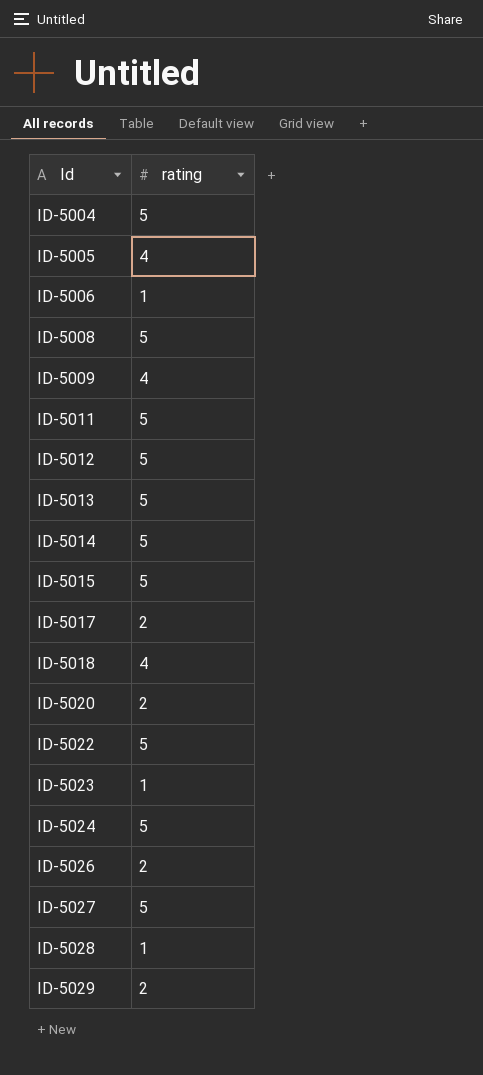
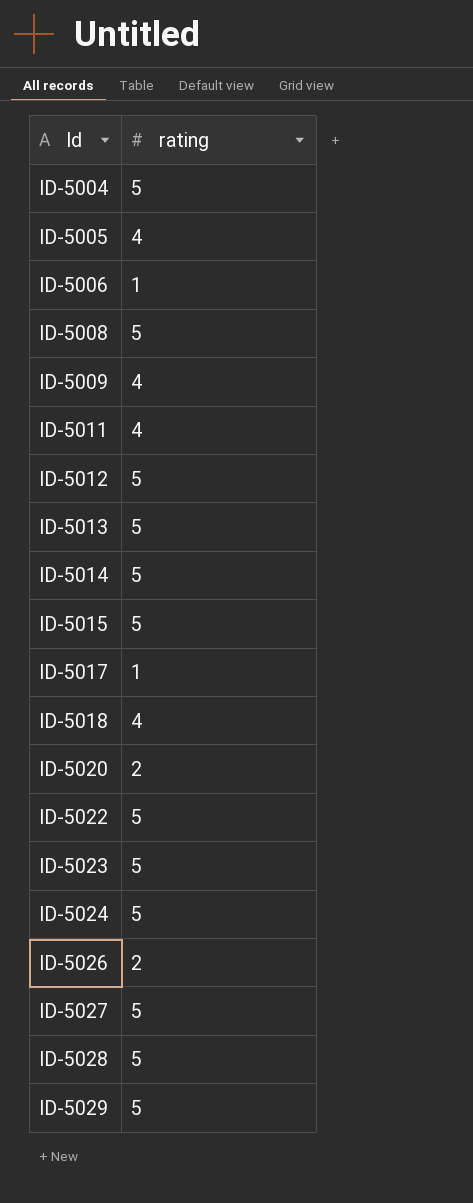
ID-5011 | rating: 5 -> 4
ID-5017 | rating: 2 -> 1
ID-5023 | rating: 1 -> 5
ID-5028 | rating: 1 -> 5
ID-5029 | rating: 2 -> 5

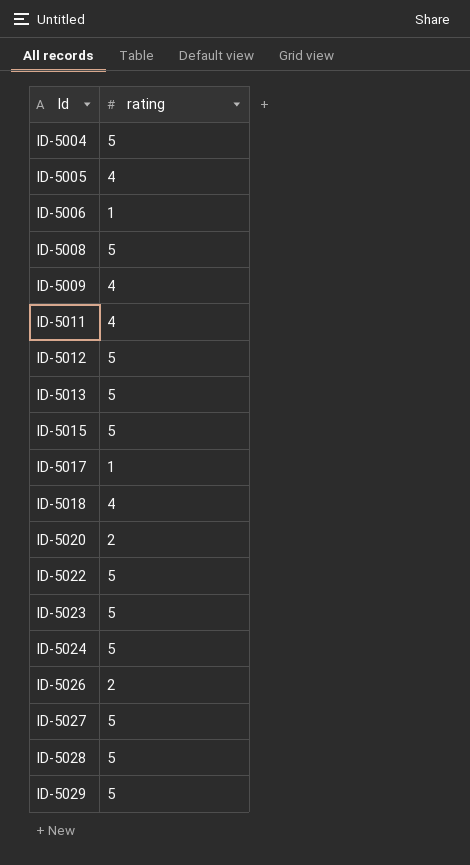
row ID-5014: 5 -> none

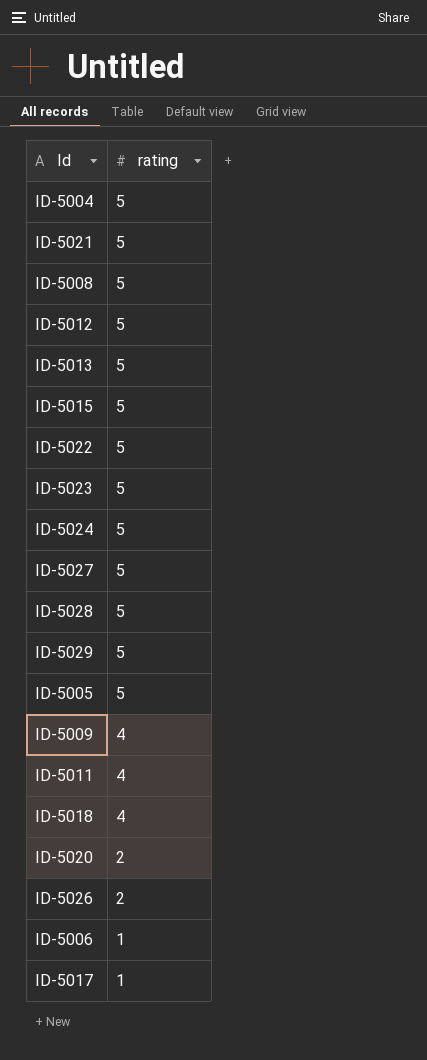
row order: Id ascending -> rating descending
row ID-5021: none -> 5
ID-5005 | rating: 4 -> 5

